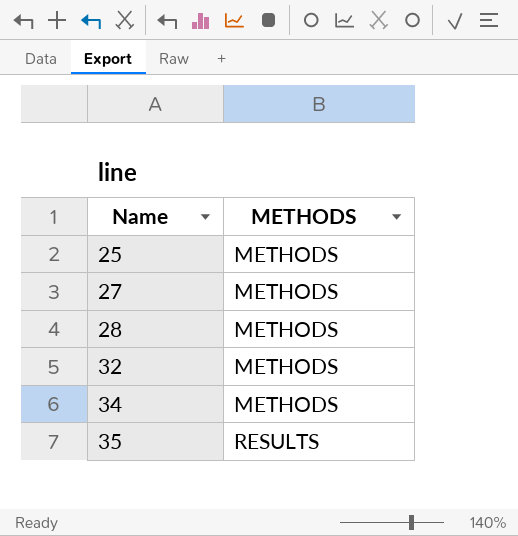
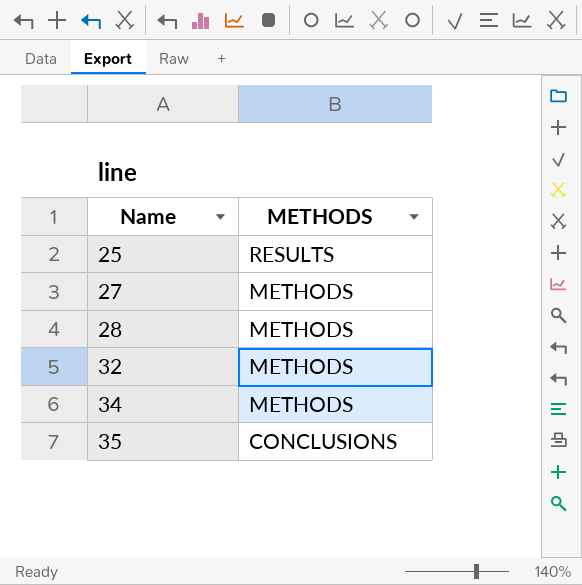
25 | METHODS: METHODS -> RESULTS
35 | METHODS: RESULTS -> CONCLUSIONS

